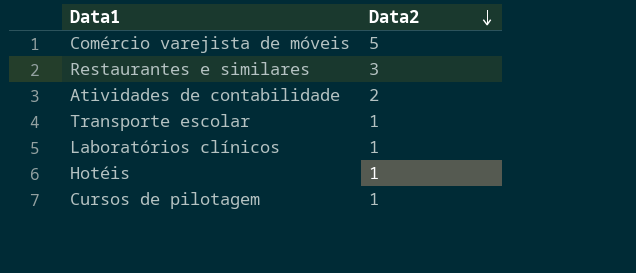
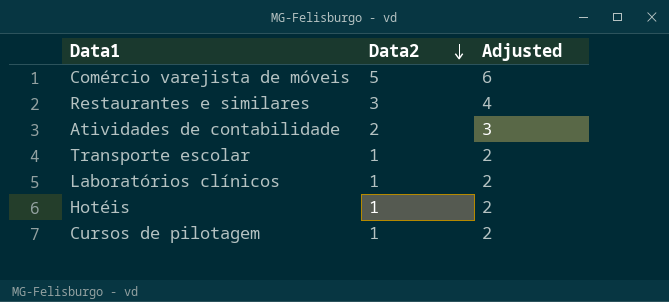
column Adjusted | formula: none -> [Data2] + 1

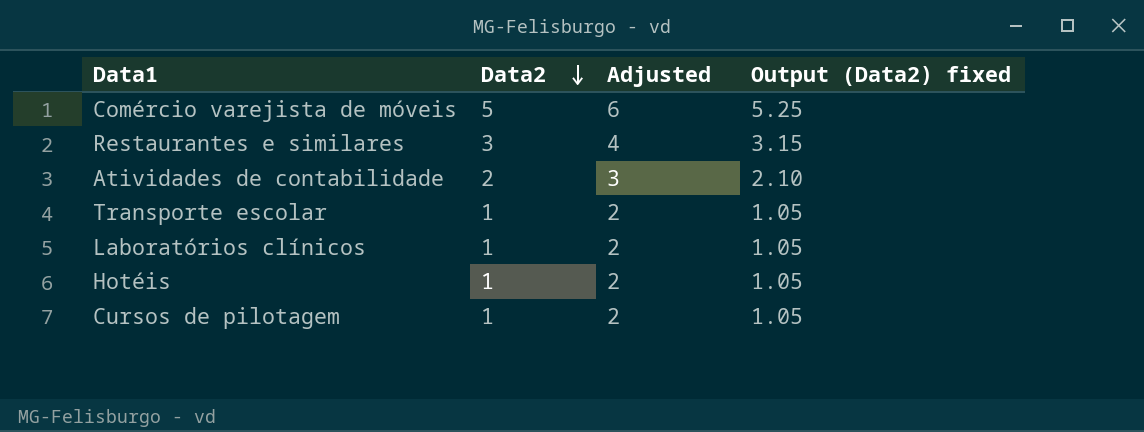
column Output (Data2) fixed | formula: none -> [Data2] * 1.05

